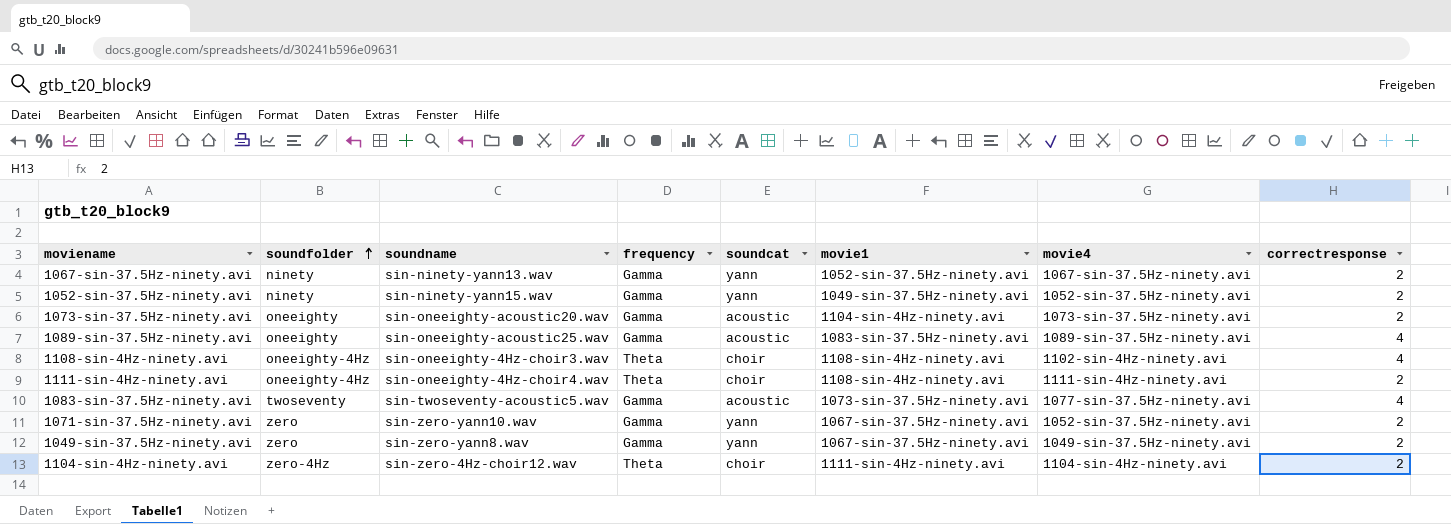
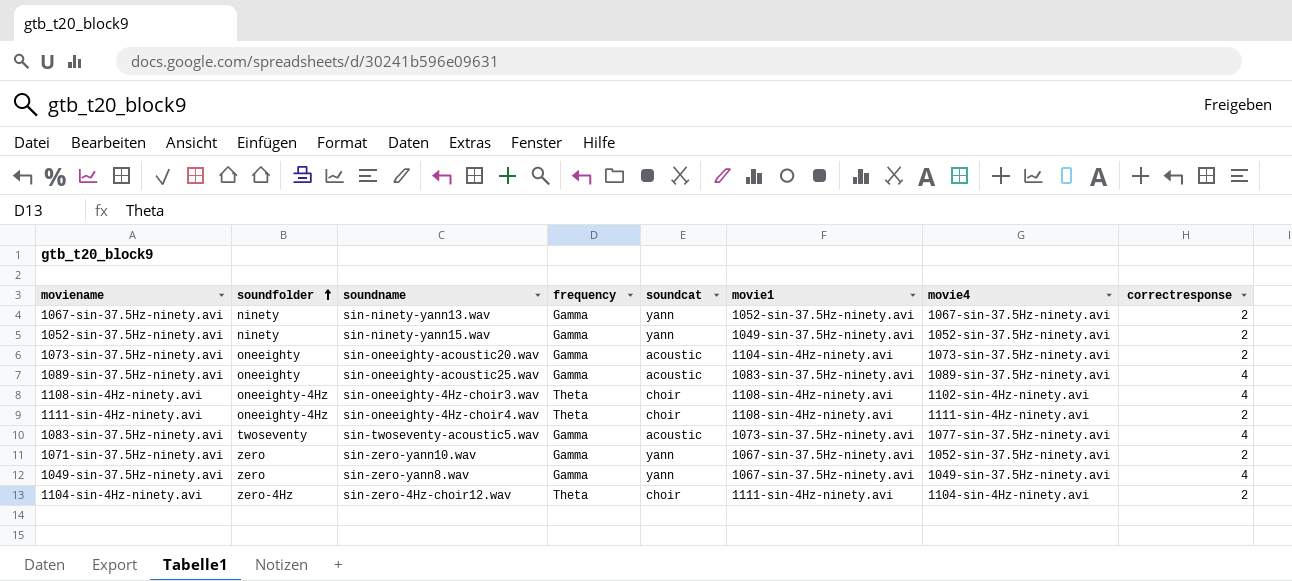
1049-sin-37.5Hz-ninety.avi | correctresponse: 2 -> 4

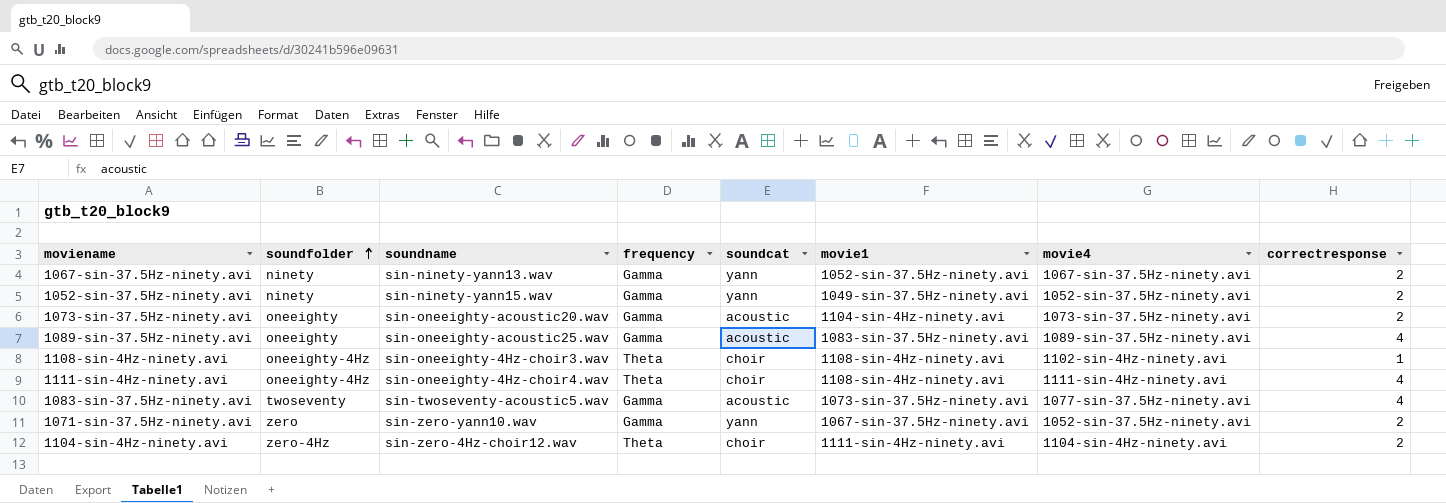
row 1049-sin-37.5Hz-ninety.avi: zero | sin-zero-yann8.wav | Gamma | yann | 1067-sin-37.5Hz-ninety.avi | 1049-sin-37.5Hz-ninety.avi | 4 -> none
1108-sin-4Hz-ninety.avi | correctresponse: 4 -> 1
1111-sin-4Hz-ninety.avi | correctresponse: 2 -> 4

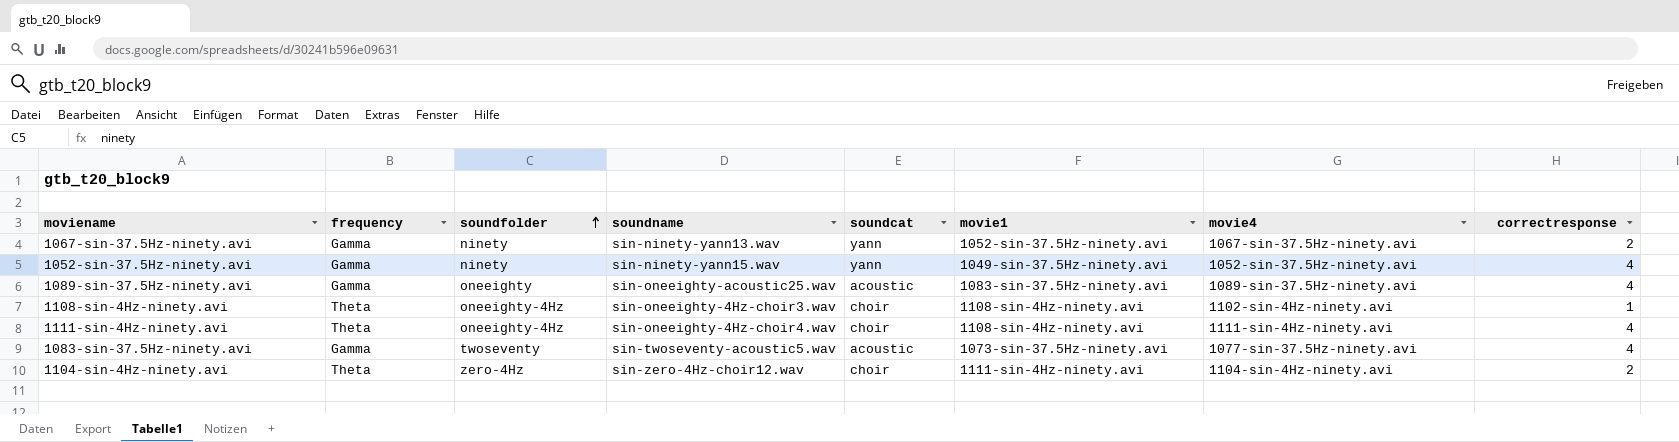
column frequency | position: 4 -> 2
row 1073-sin-37.5Hz-ninety.avi: oneeighty | sin-oneeighty-acoustic20.wav | Gamma | acoustic | 1104-sin-4Hz-ninety.avi | 1073-sin-37.5Hz-ninety.avi | 2 -> none
row 1071-sin-37.5Hz-ninety.avi: zero | sin-zero-yann10.wav | Gamma | yann | 1067-sin-37.5Hz-ninety.avi | 1052-sin-37.5Hz-ninety.avi | 2 -> none
1052-sin-37.5Hz-ninety.avi | correctresponse: 2 -> 4

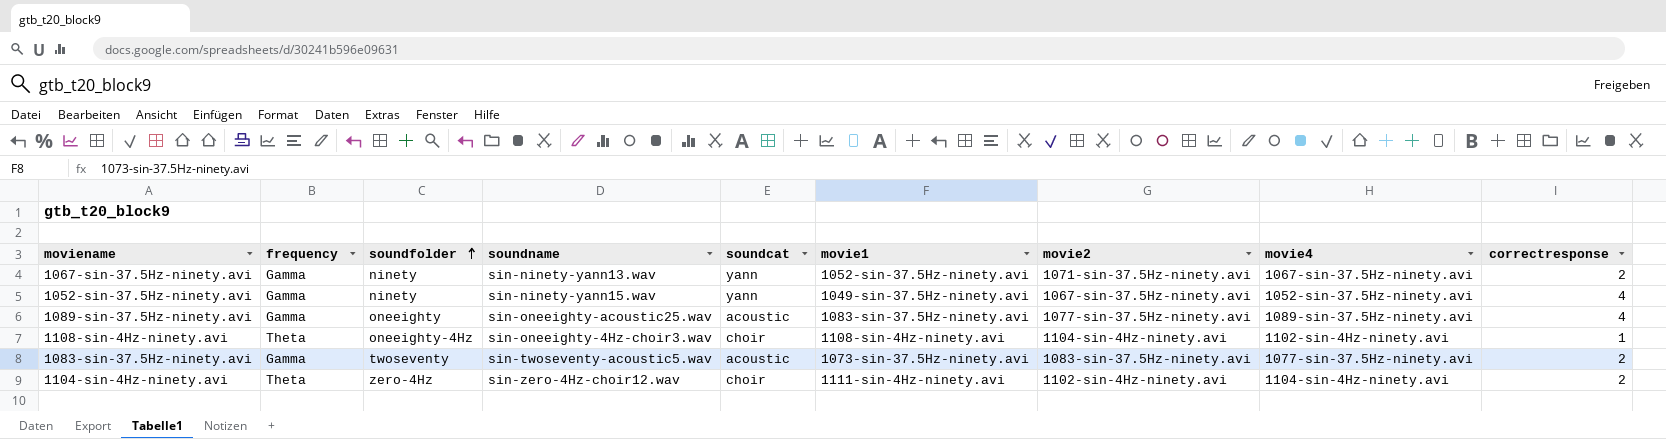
column movie2 | position: none -> 7
row 1111-sin-4Hz-ninety.avi: Theta | oneeighty-4Hz | sin-oneeighty-4Hz-choir4.wav | choir | 1108-sin-4Hz-ninety.avi | 1111-sin-4Hz-ninety.avi | 4 -> none
1083-sin-37.5Hz-ninety.avi | correctresponse: 4 -> 2

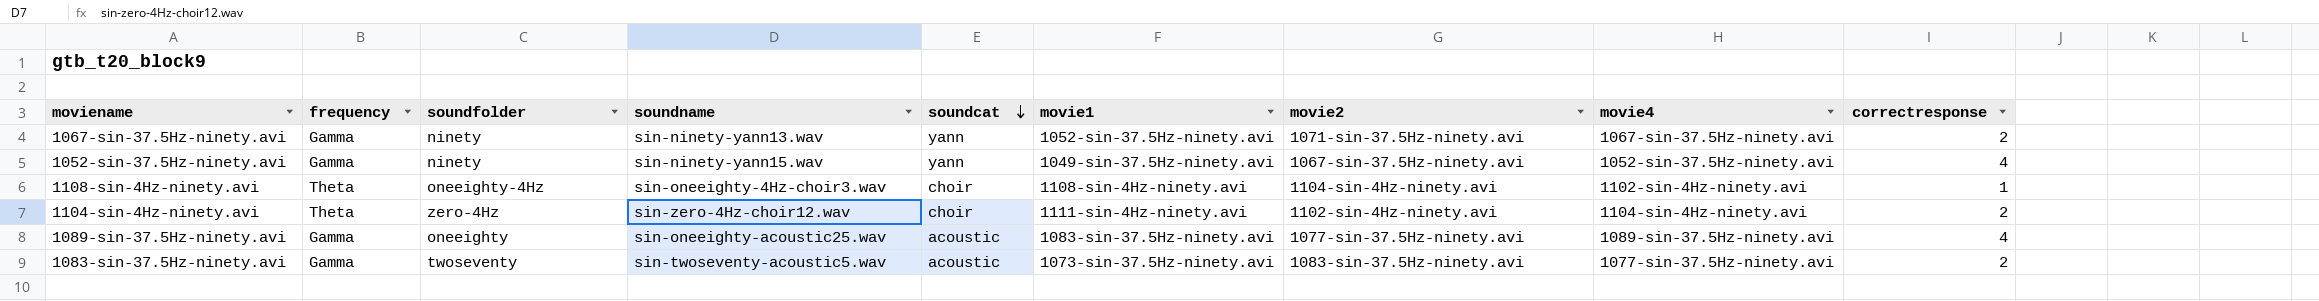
row order: soundfolder ascending -> soundcat descending

